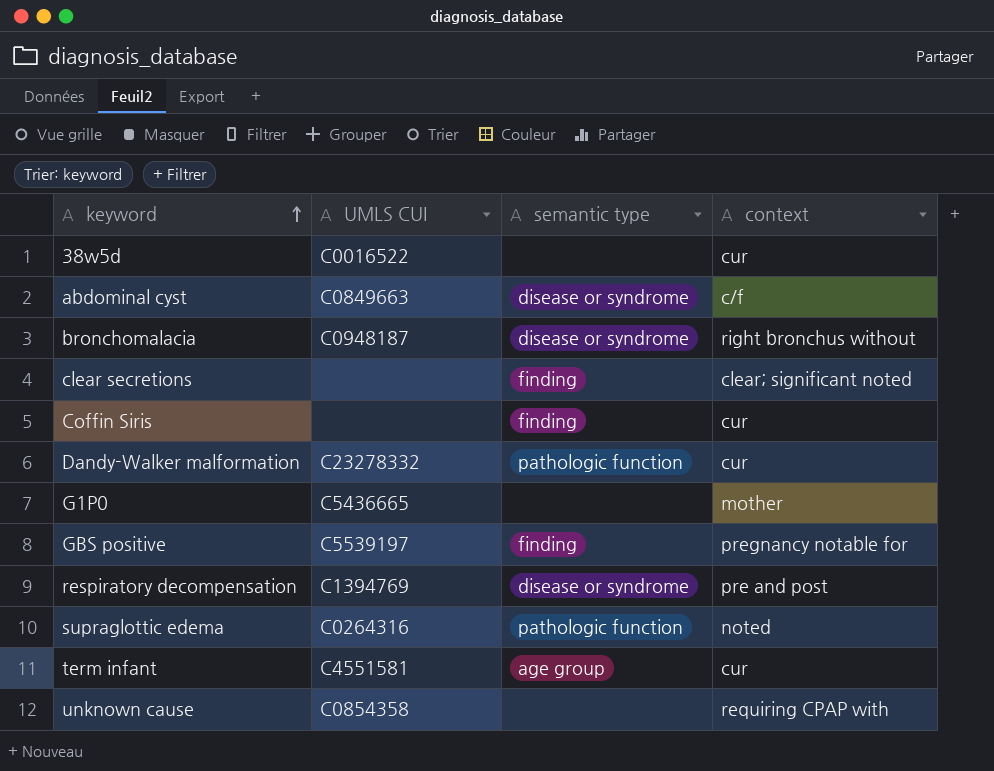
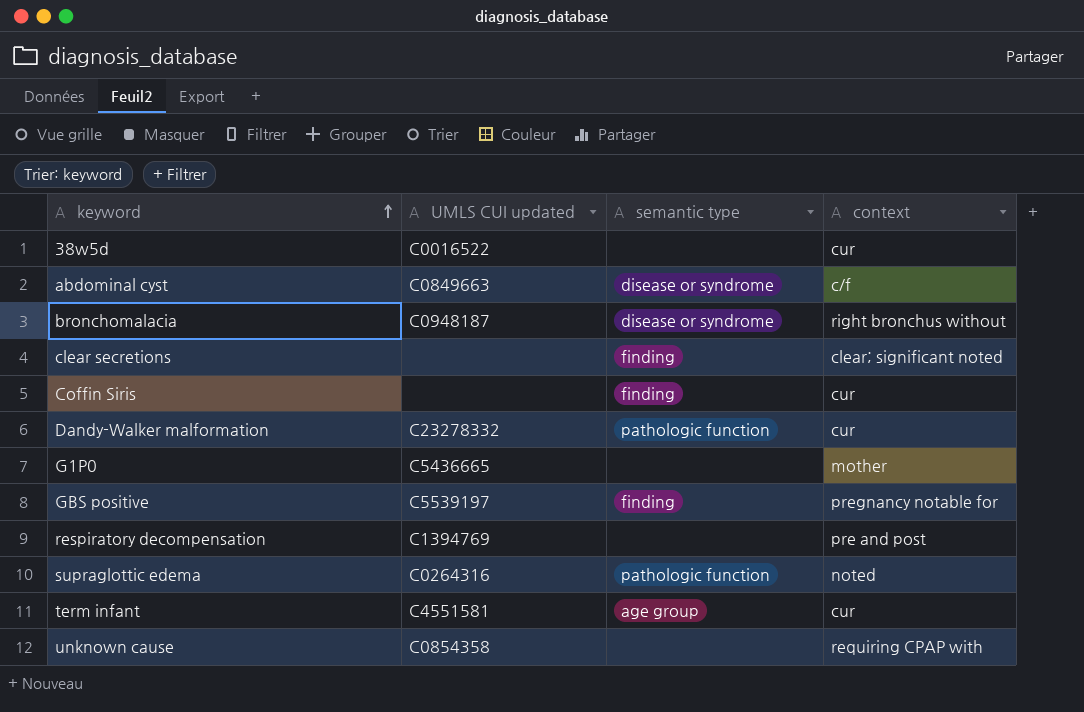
column name: UMLS CUI -> UMLS CUI updated
respiratory decompensation | semantic type: disease or syndrome -> none

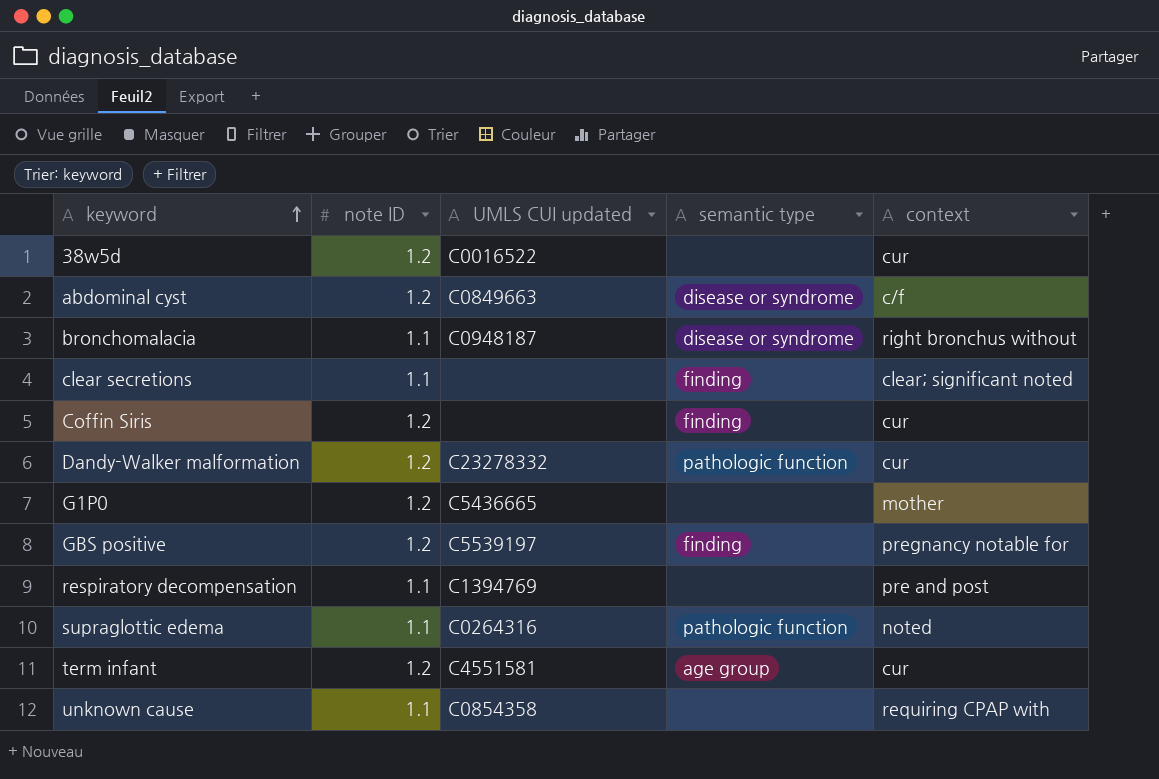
column note ID | position: none -> 2

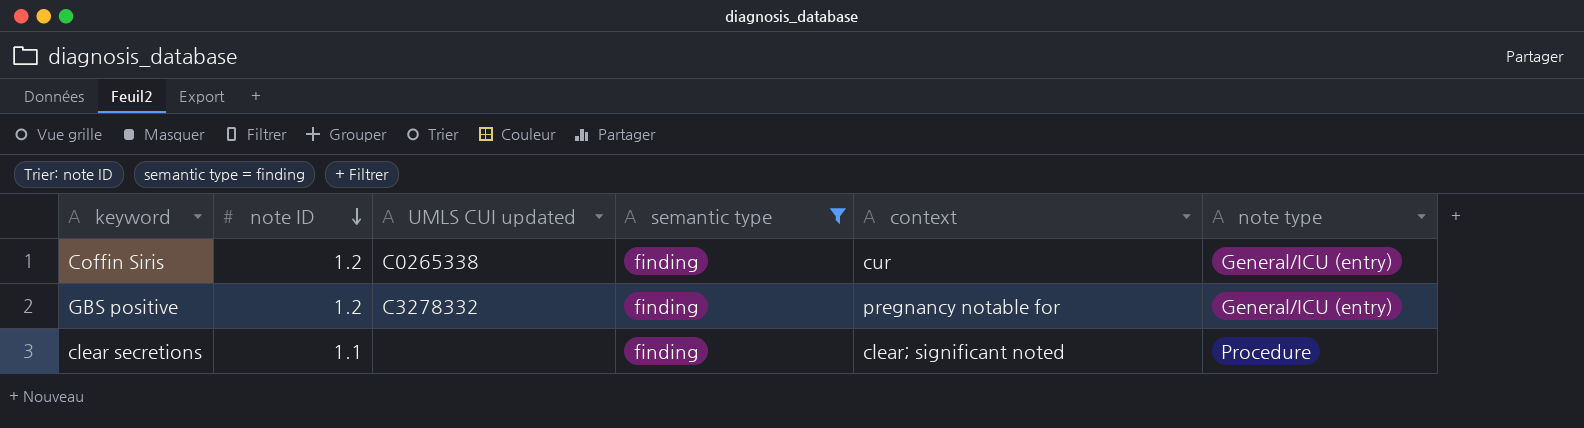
filter: none -> semantic type = finding
row order: keyword ascending -> note ID descending
column note type | position: none -> 6
Coffin Siris | UMLS CUI updated: none -> C0265338
GBS positive | UMLS CUI updated: C5539197 -> C3278332

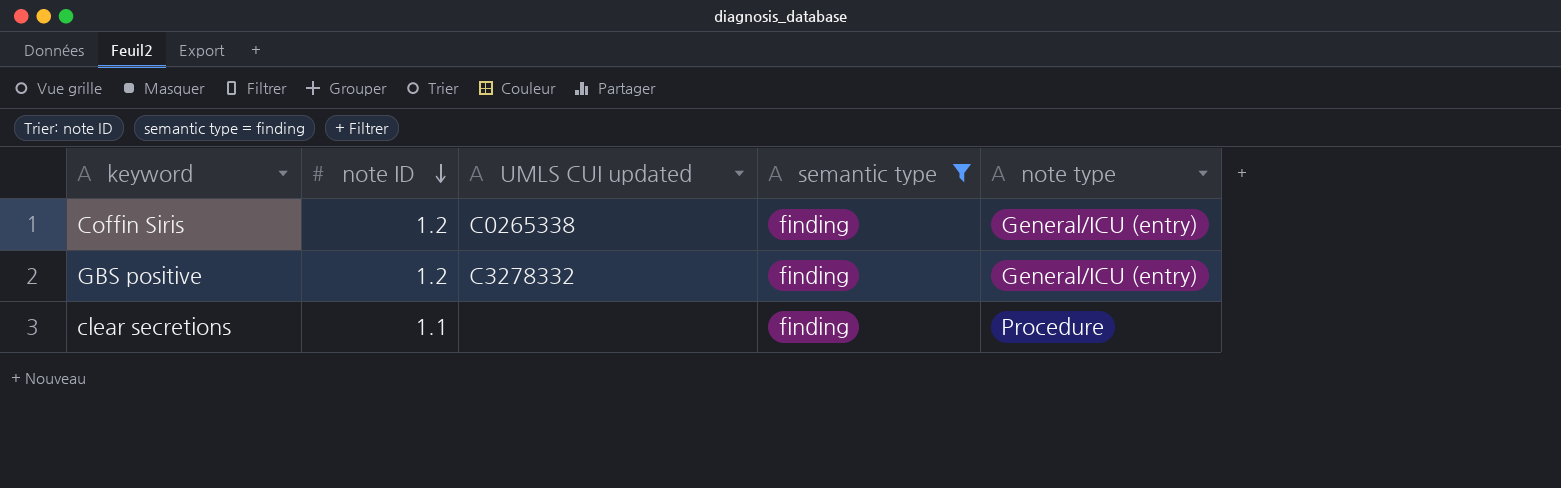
column context | position: 5 -> none

